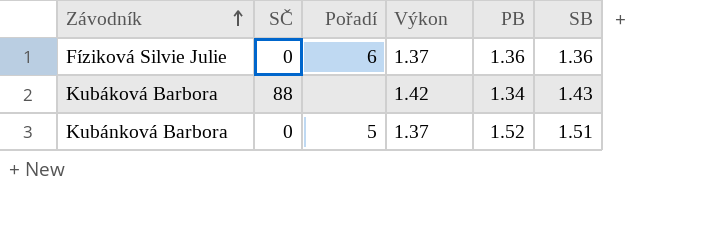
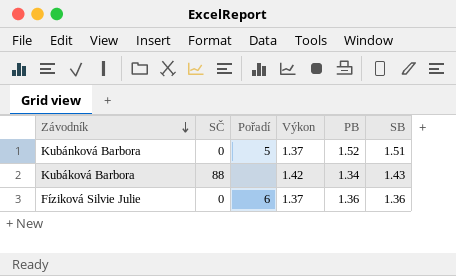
row order: Závodník ascending -> Závodník descending

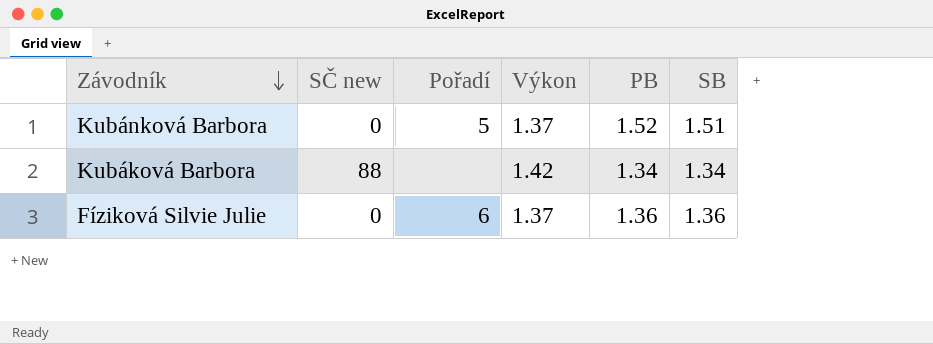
column name: SČ -> SČ new
Kubáková Barbora | SB: 1.43 -> 1.34

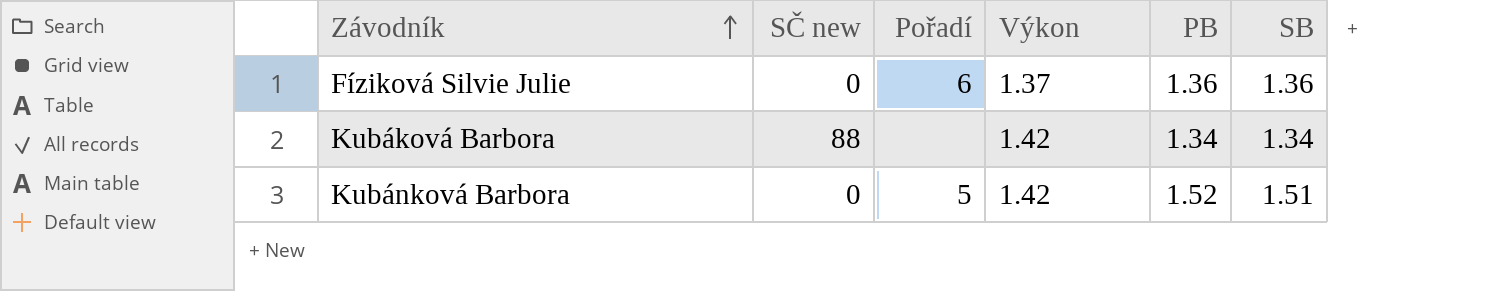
row order: Závodník descending -> Závodník ascending
Kubánková Barbora | Výkon: 1.37 -> 1.42

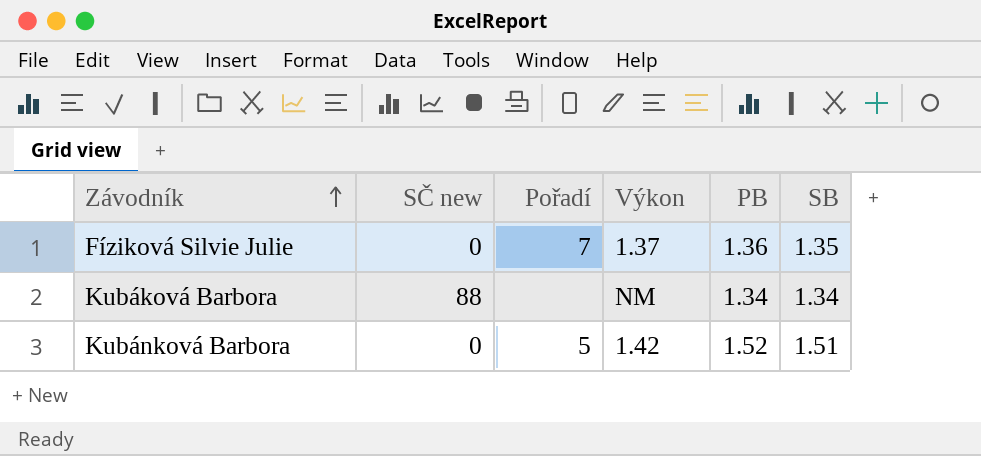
Fíziková Silvie Julie | Pořadí: 6 -> 7
Fíziková Silvie Julie | SB: 1.36 -> 1.35
Kubáková Barbora | Výkon: 1.42 -> NM

